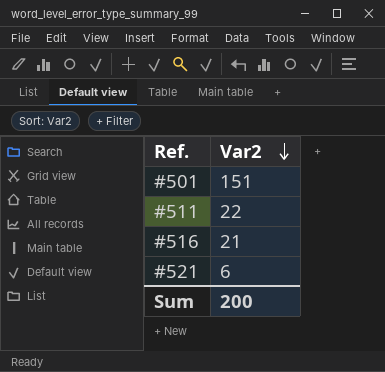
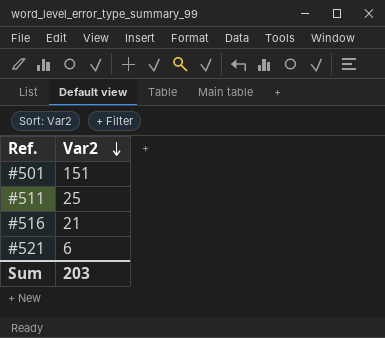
#511 | Var2: 22 -> 25
Sum | Var2: 200 -> 203

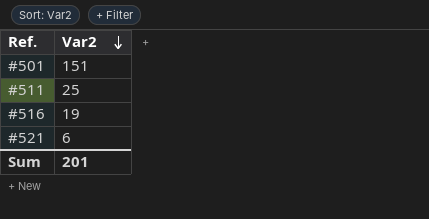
#516 | Var2: 21 -> 19
Sum | Var2: 203 -> 201

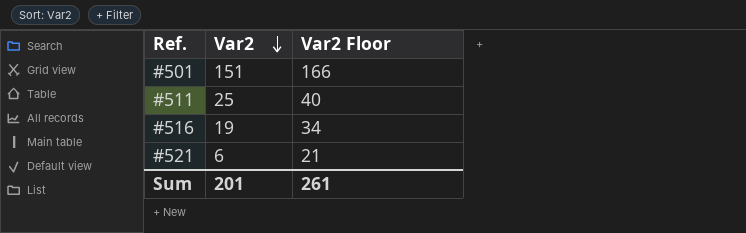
column Var2 Floor | formula: none -> [Var2] + 15

